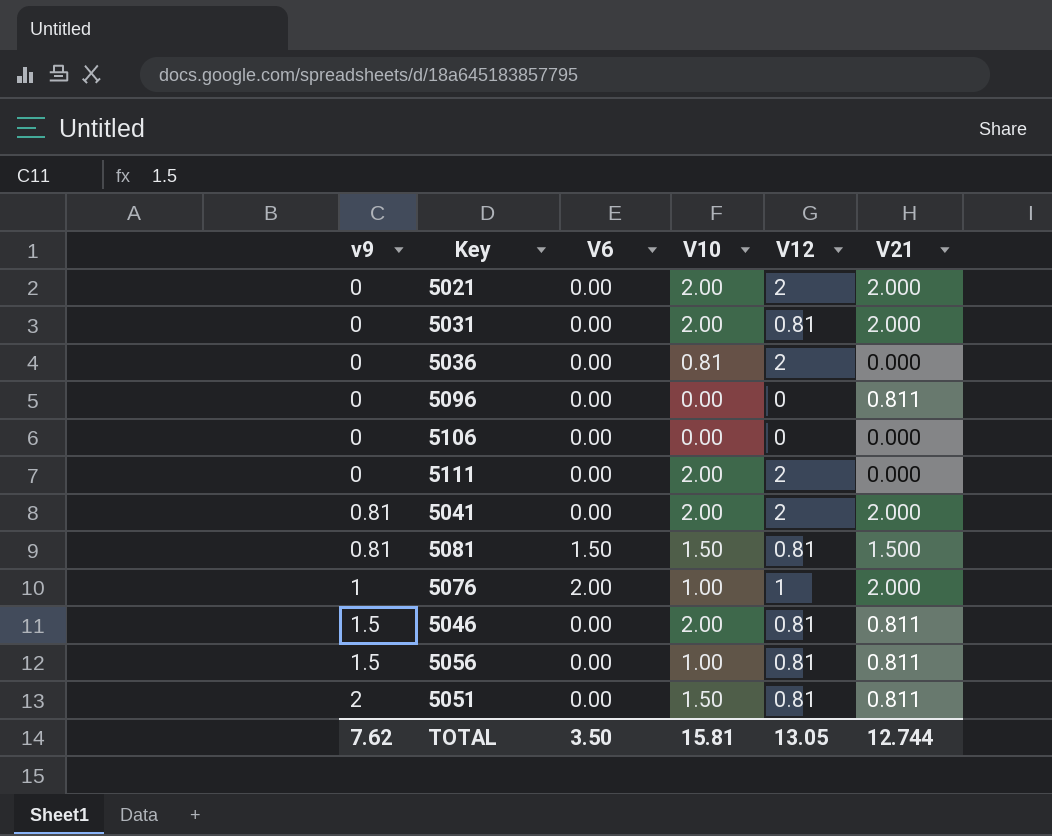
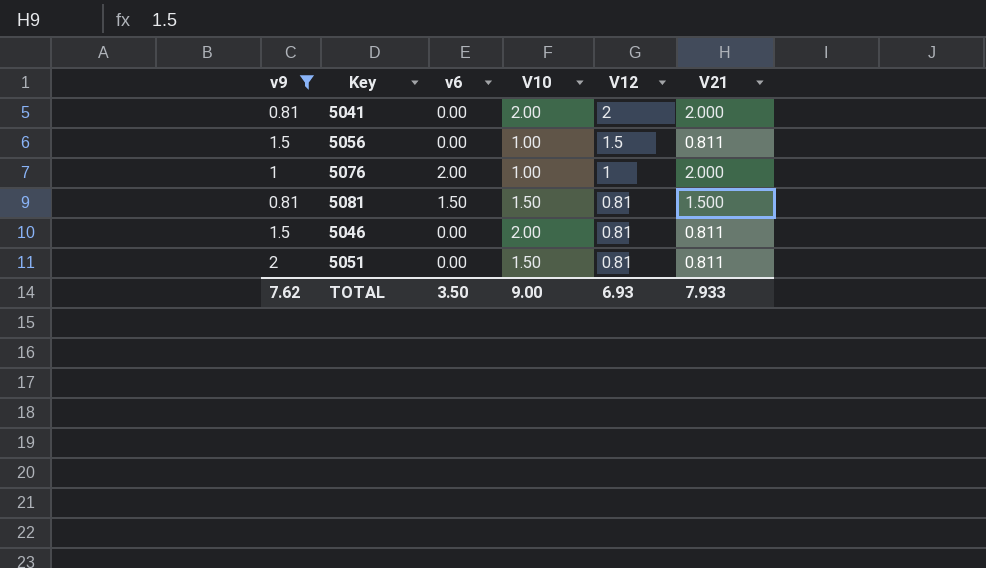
filter: none -> v9 != 0
row order: v9 ascending -> V12 descending
column name: V6 -> v6
5056 | V12: 0.81 -> 1.5
TOTAL | V10: 15.81 -> 9.00
TOTAL | V12: 13.05 -> 6.93
TOTAL | V21: 12.744 -> 7.933

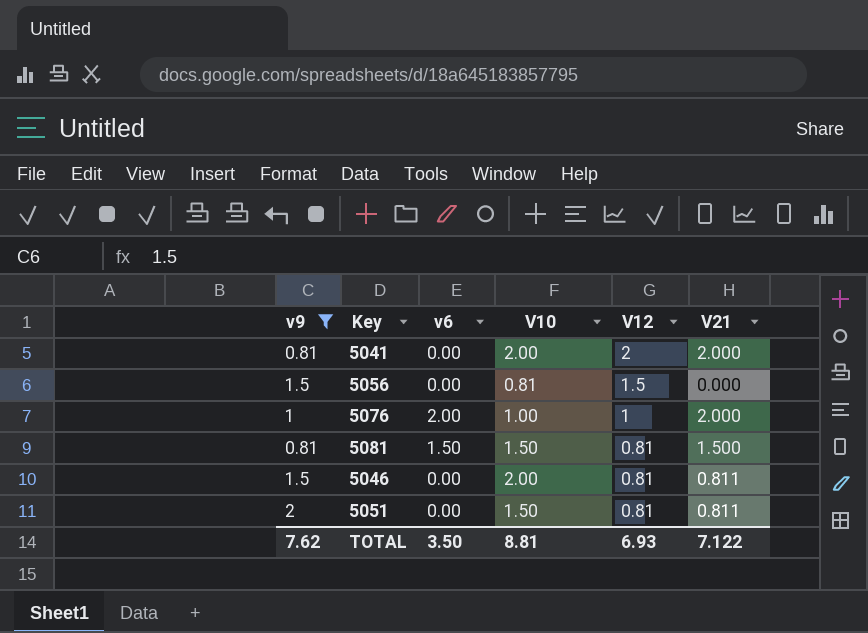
5056 | V10: 1.00 -> 0.81
5056 | V21: 0.811 -> 0.000
TOTAL | V10: 9.00 -> 8.81
TOTAL | V21: 7.933 -> 7.122

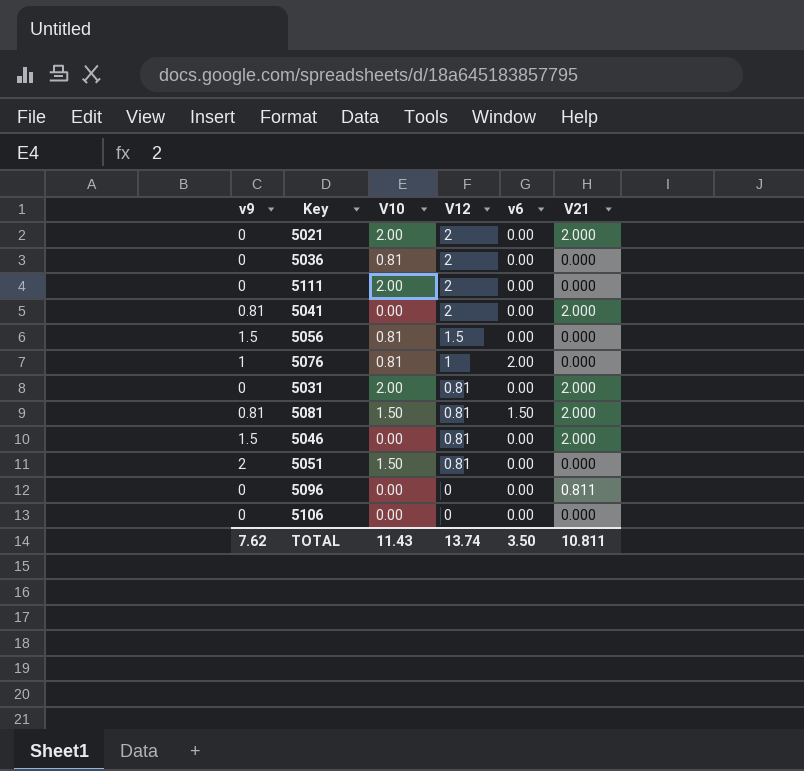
filter: v9 != 0 -> none
column v6 | position: 3 -> 5
5041 | V10: 2.00 -> 0.00
5076 | V10: 1.00 -> 0.81
5076 | V21: 2.000 -> 0.000
5081 | V21: 1.500 -> 2.000
5046 | V10: 2.00 -> 0.00
5046 | V21: 0.811 -> 2.000
5051 | V21: 0.811 -> 0.000
TOTAL | V10: 8.81 -> 11.43
TOTAL | V12: 6.93 -> 13.74
TOTAL | V21: 7.122 -> 10.811

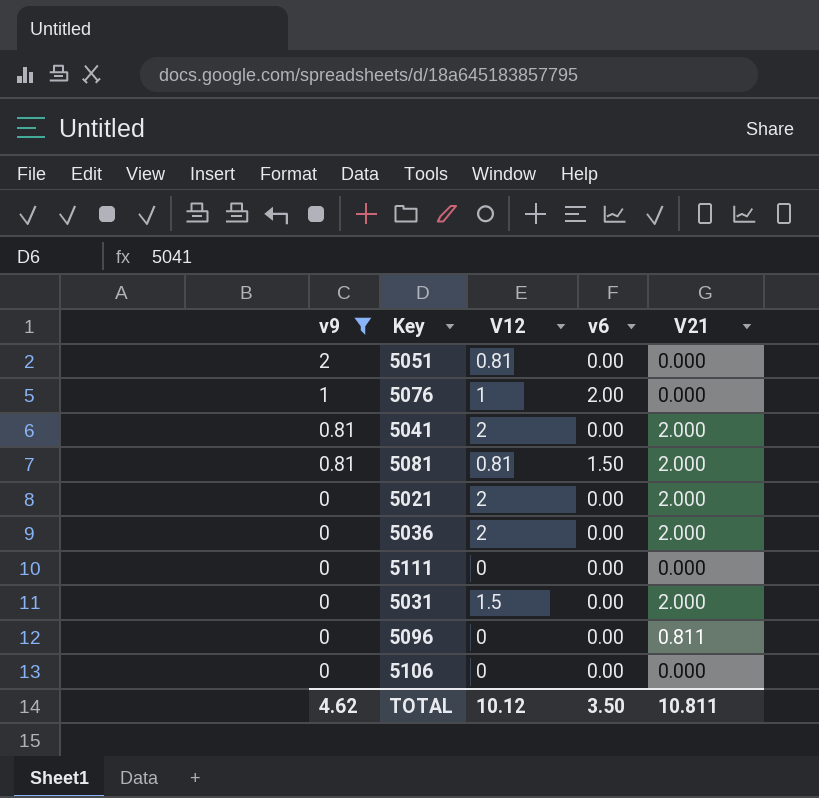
filter: none -> v9 != 1.5
row order: V12 descending -> v9 descending
column V10 | position: 3 -> none
5036 | V21: 0.000 -> 2.000
5111 | V12: 2 -> 0
5031 | V12: 0.81 -> 1.5
TOTAL | v9: 7.62 -> 4.62
TOTAL | V12: 13.74 -> 10.12

